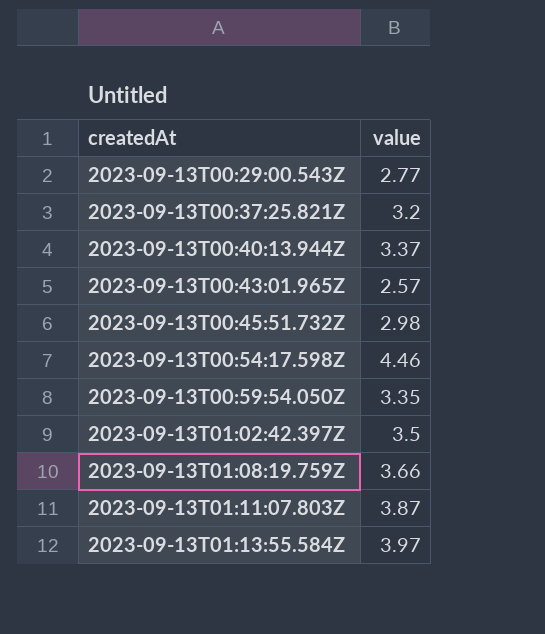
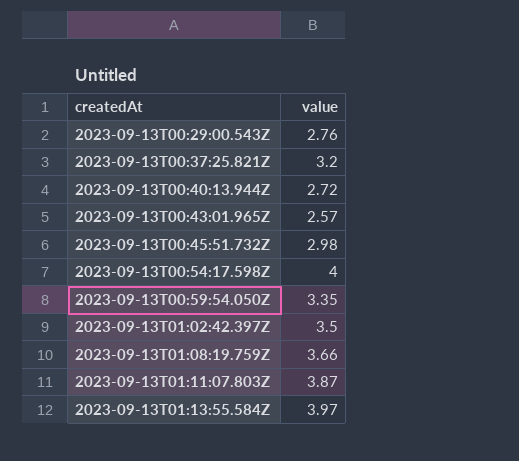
2023-09-13T00:29:00.543Z | value: 2.77 -> 2.76
2023-09-13T00:40:13.944Z | value: 3.37 -> 2.72
2023-09-13T00:54:17.598Z | value: 4.46 -> 4

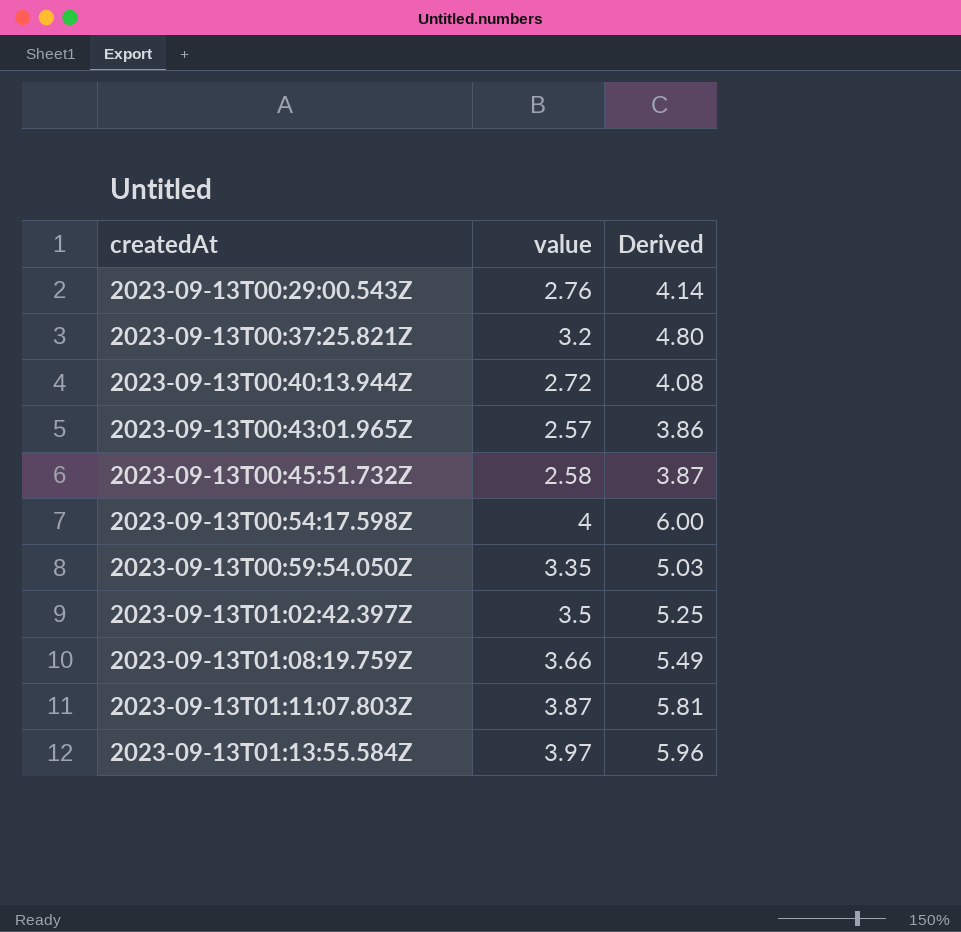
column Derived | formula: none -> [value] * 1.5
2023-09-13T00:45:51.732Z | value: 2.98 -> 2.58

